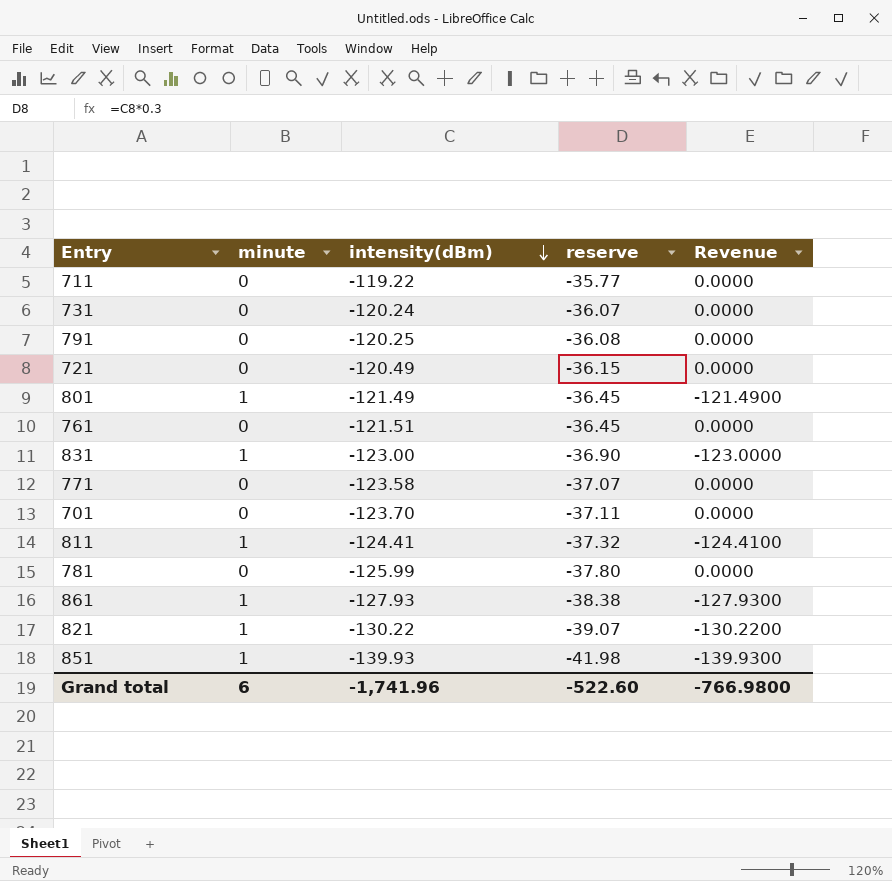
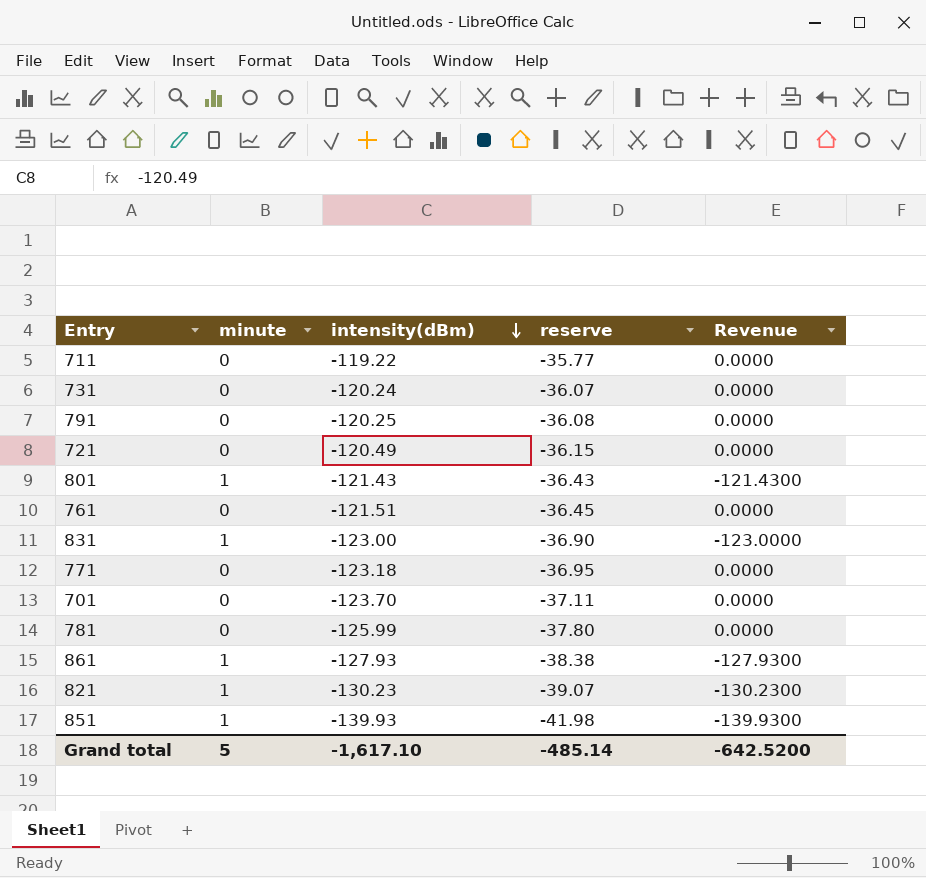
row 811: 1 | -124.41 | -37.32 | -124.4100 -> none
801 | intensity(dBm): -121.49 -> -121.43
801 | reserve: -36.45 -> -36.43
801 | Revenue: -121.4900 -> -121.4300
771 | intensity(dBm): -123.58 -> -123.18
771 | reserve: -37.07 -> -36.95
821 | intensity(dBm): -130.22 -> -130.23
821 | Revenue: -130.2200 -> -130.2300
Grand total | minute: 6 -> 5
Grand total | intensity(dBm): -1,741.96 -> -1,617.10
Grand total | reserve: -522.60 -> -485.14
Grand total | Revenue: -766.9800 -> -642.5200

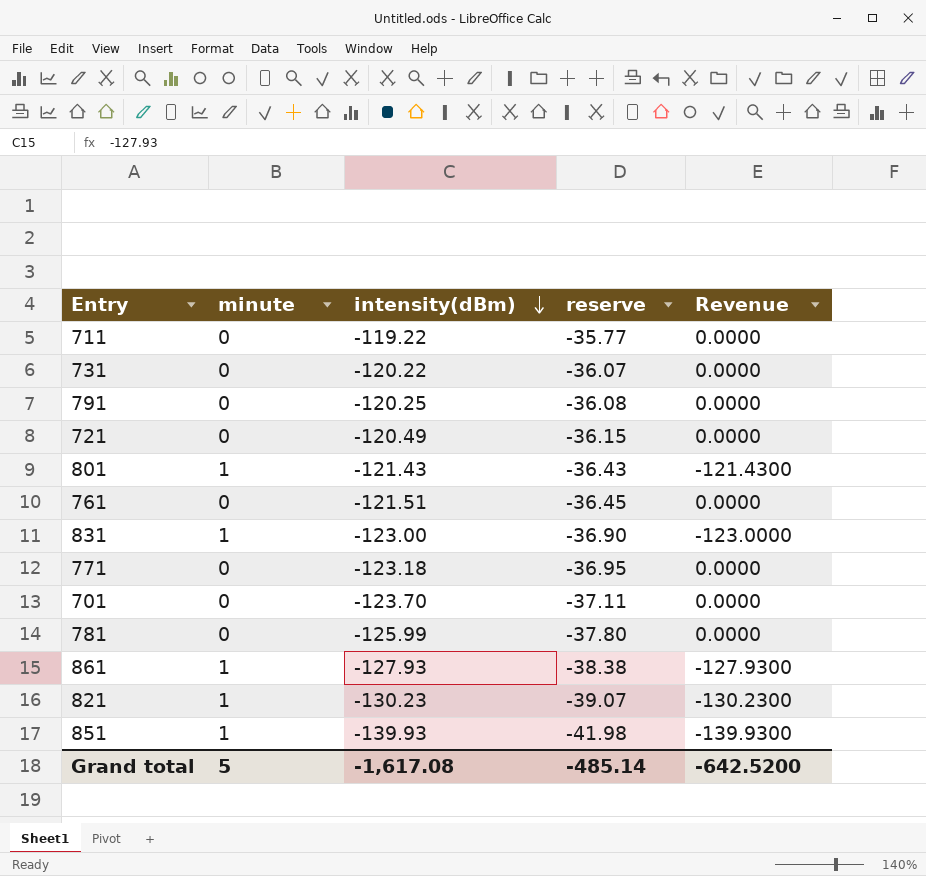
731 | intensity(dBm): -120.24 -> -120.22
Grand total | intensity(dBm): -1,617.10 -> -1,617.08

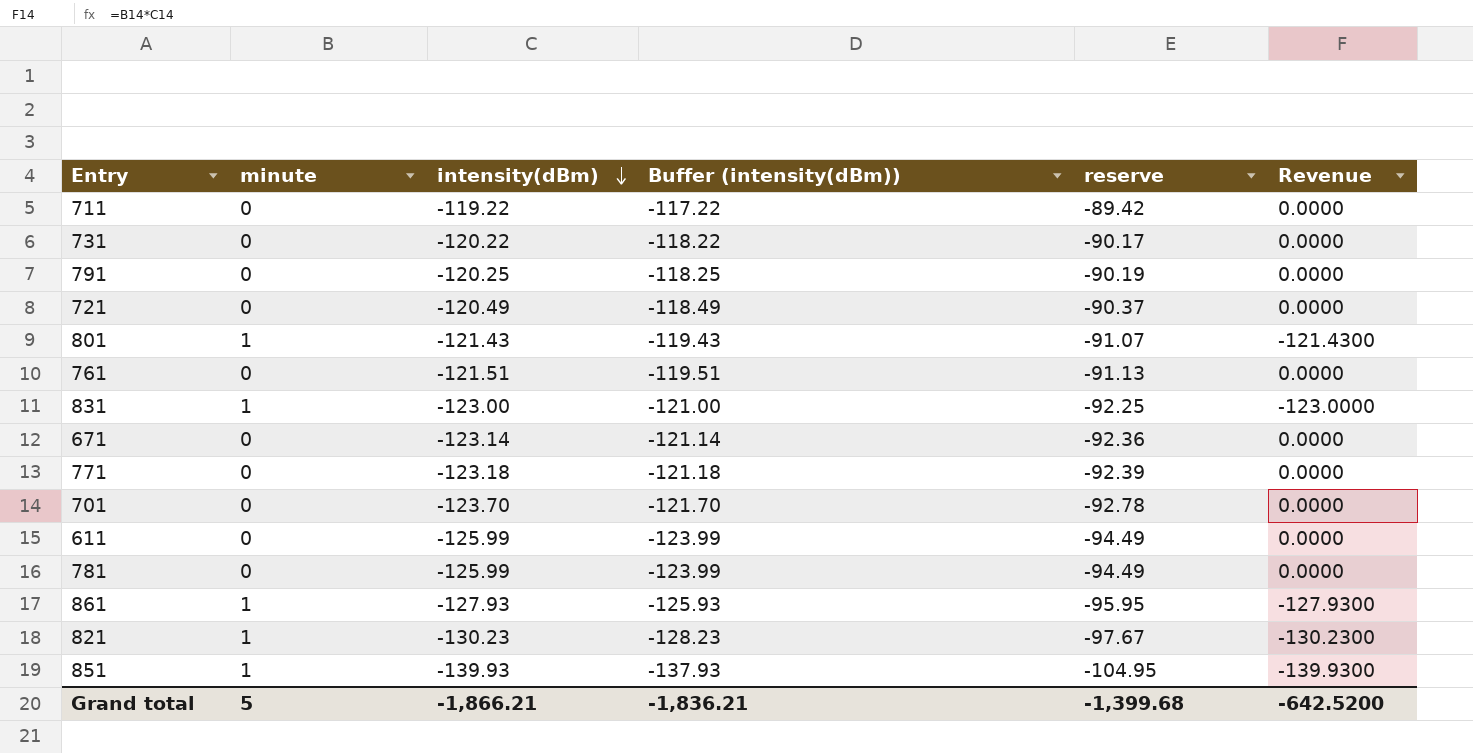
column Buffer (intensity(dBm)) | formula: none -> [intensity(dBm)] + 2
column reserve | formula: [intensity(dBm)] * 0.3 -> [intensity(dBm)] * 0.75
row 671: none -> 0 | -123.14 | -121.14 | -92.36 | 0.0000
row 611: none -> 0 | -125.99 | -123.99 | -94.49 | 0.0000
Grand total | intensity(dBm): -1,617.08 -> -1,866.21
Grand total | reserve: -485.14 -> -1,399.68

